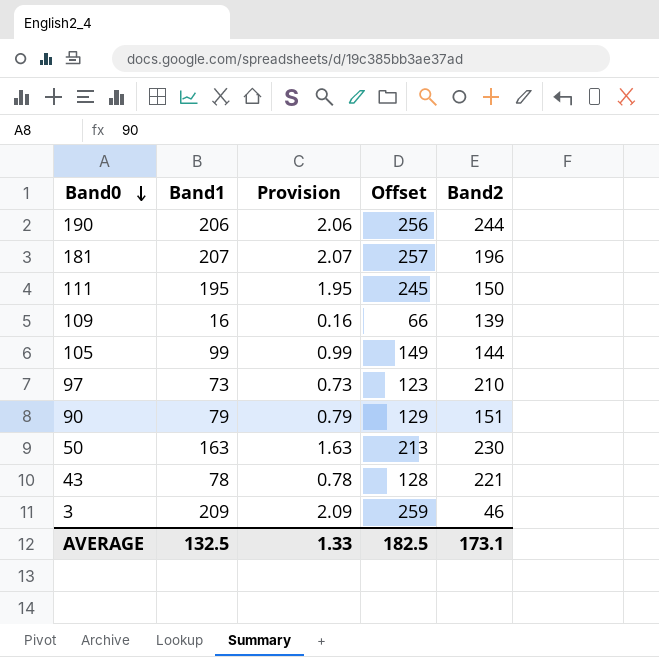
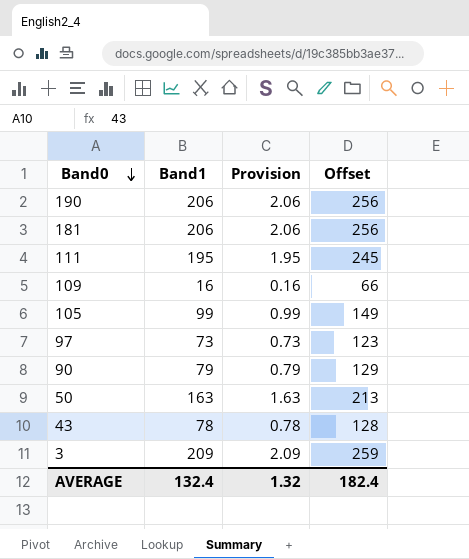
column Band2 | position: 5 -> none
181 | Band1: 207 -> 206
181 | Provision: 2.07 -> 2.06
181 | Offset: 257 -> 256
AVERAGE | Band1: 132.5 -> 132.4
AVERAGE | Provision: 1.33 -> 1.32
AVERAGE | Offset: 182.5 -> 182.4

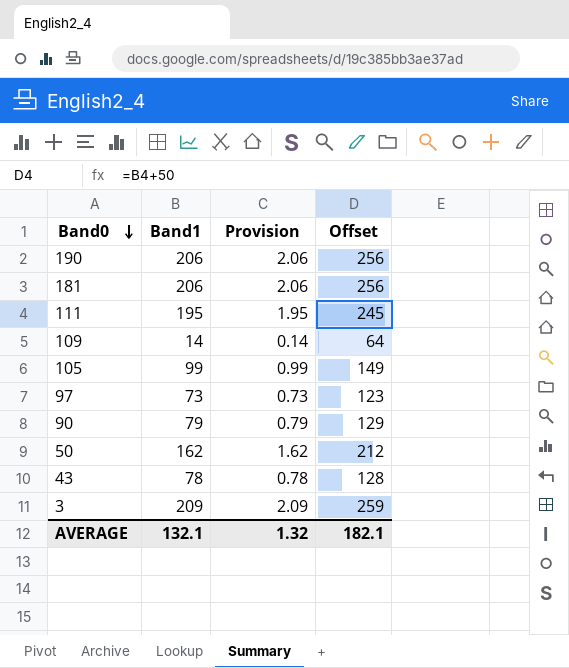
109 | Band1: 16 -> 14
109 | Provision: 0.16 -> 0.14
109 | Offset: 66 -> 64
50 | Band1: 163 -> 162
50 | Provision: 1.63 -> 1.62
50 | Offset: 213 -> 212
AVERAGE | Band1: 132.4 -> 132.1
AVERAGE | Offset: 182.4 -> 182.1

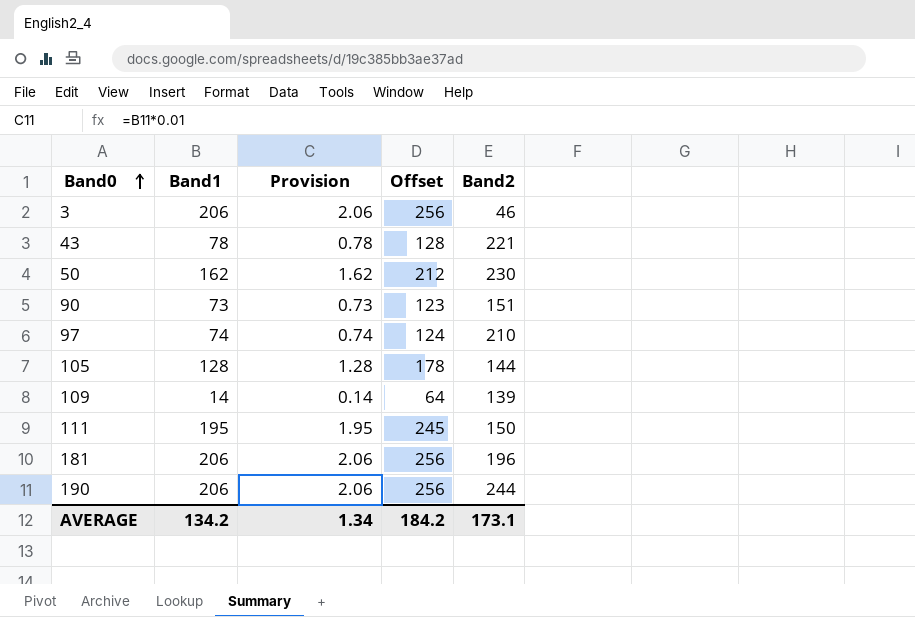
row order: Band0 descending -> Band0 ascending
column Band2 | position: none -> 5
3 | Band1: 209 -> 206
3 | Provision: 2.09 -> 2.06
3 | Offset: 259 -> 256
90 | Band1: 79 -> 73
90 | Provision: 0.79 -> 0.73
90 | Offset: 129 -> 123
97 | Band1: 73 -> 74
97 | Provision: 0.73 -> 0.74
97 | Offset: 123 -> 124
105 | Band1: 99 -> 128
105 | Provision: 0.99 -> 1.28
105 | Offset: 149 -> 178
AVERAGE | Band1: 132.1 -> 134.2
AVERAGE | Provision: 1.32 -> 1.34
AVERAGE | Offset: 182.1 -> 184.2

